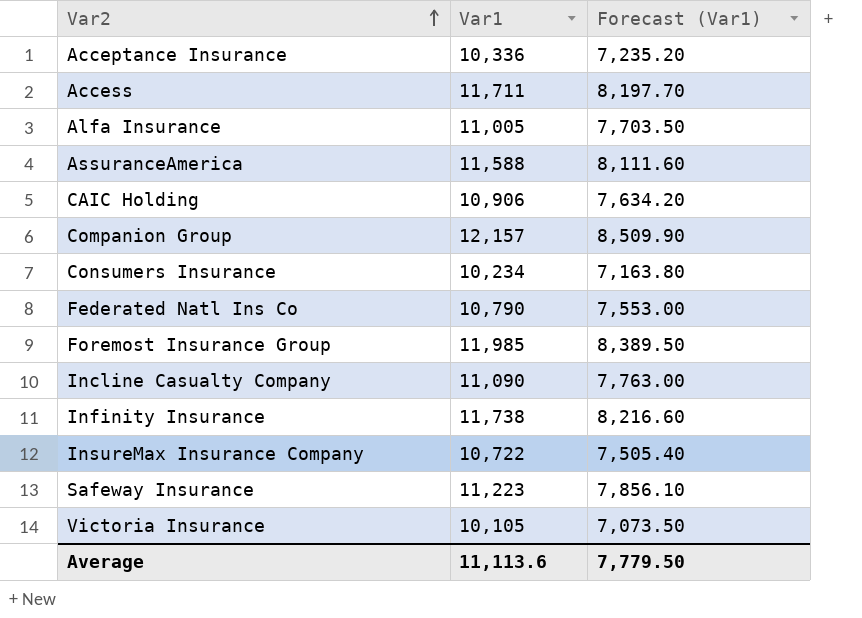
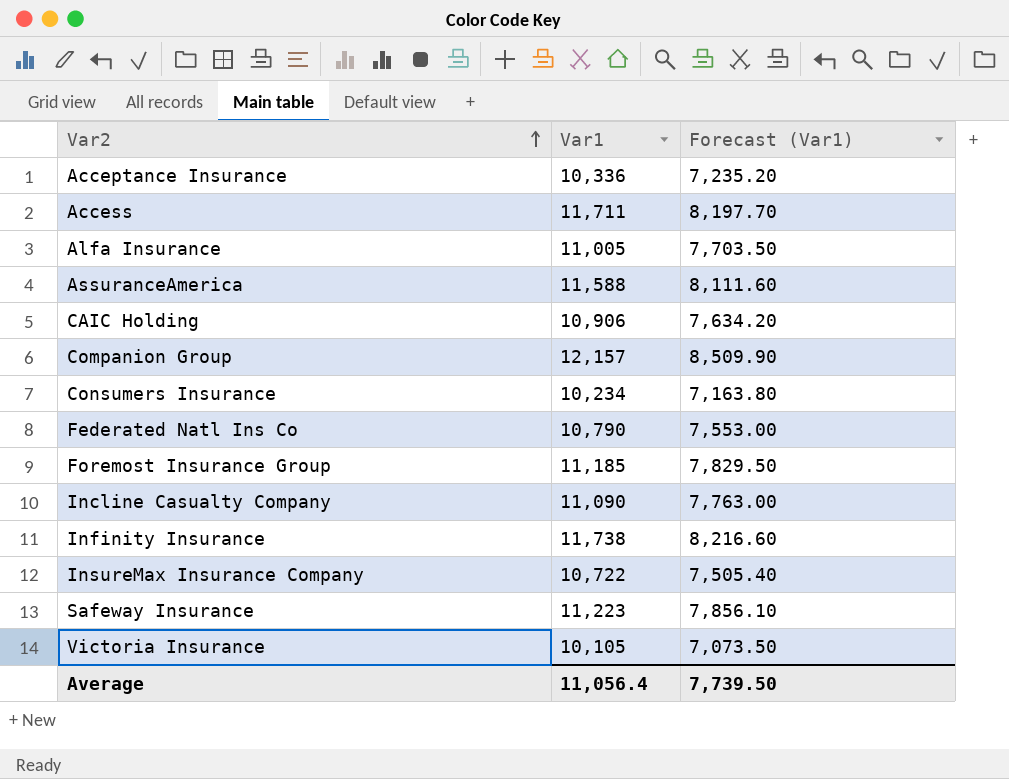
Foremost Insurance Group | Var1: 11,985 -> 11,185
Foremost Insurance Group | Forecast (Var1): 8,389.50 -> 7,829.50
Average | Var1: 11,113.6 -> 11,056.4
Average | Forecast (Var1): 7,779.50 -> 7,739.50

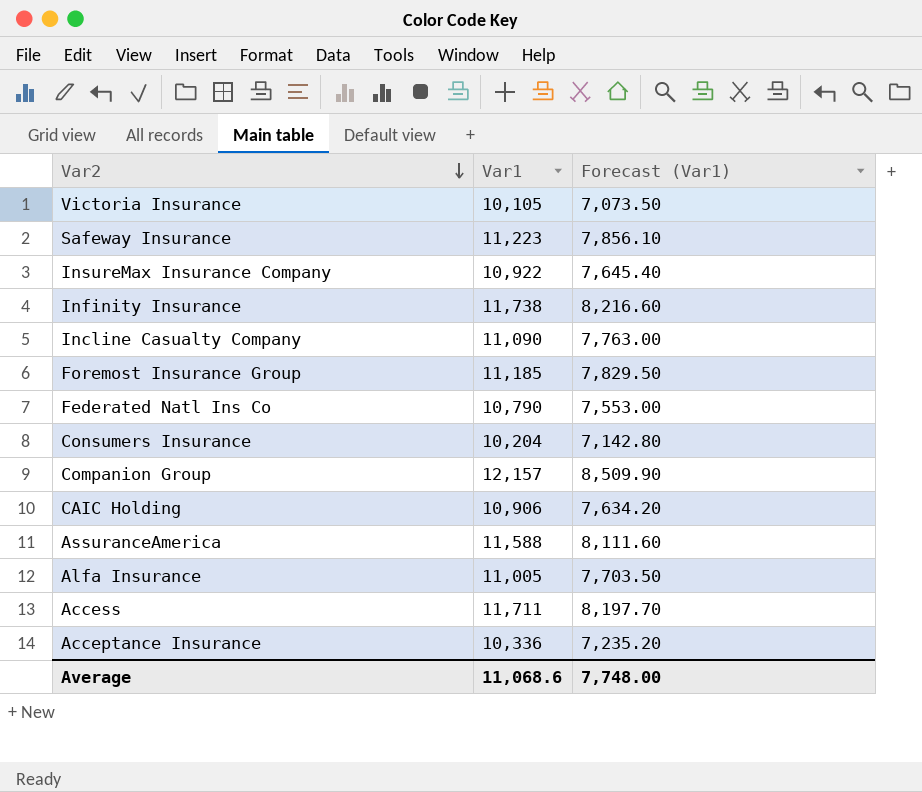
row order: Var2 ascending -> Var2 descending
InsureMax Insurance Company | Var1: 10,722 -> 10,922
InsureMax Insurance Company | Forecast (Var1): 7,505.40 -> 7,645.40
Consumers Insurance | Var1: 10,234 -> 10,204
Consumers Insurance | Forecast (Var1): 7,163.80 -> 7,142.80
Average | Var1: 11,056.4 -> 11,068.6
Average | Forecast (Var1): 7,739.50 -> 7,748.00

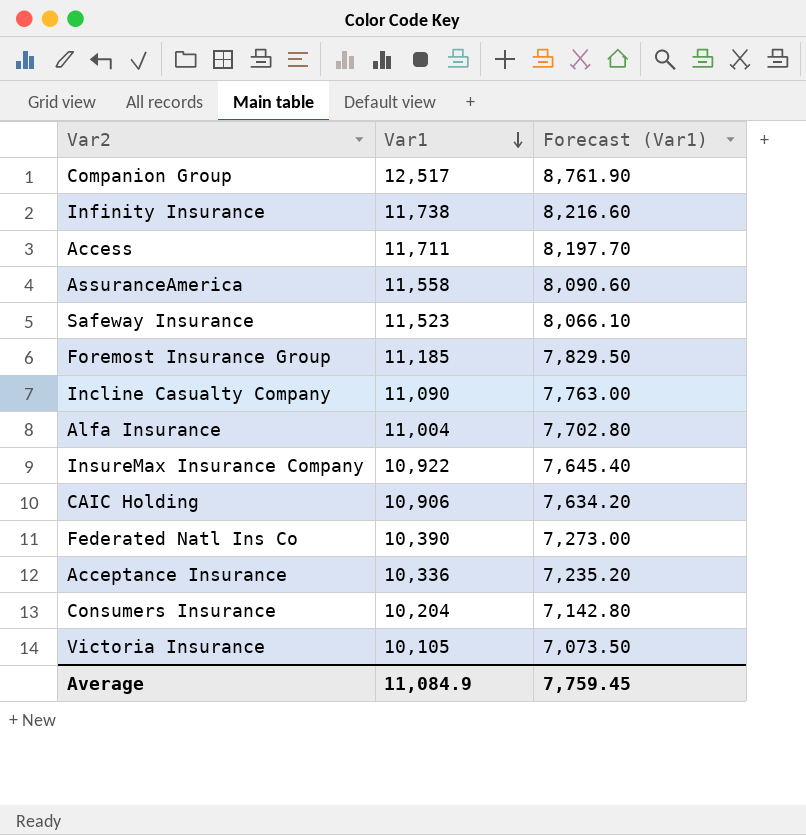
row order: Var2 descending -> Var1 descending
Companion Group | Var1: 12,157 -> 12,517
Companion Group | Forecast (Var1): 8,509.90 -> 8,761.90
AssuranceAmerica | Var1: 11,588 -> 11,558
AssuranceAmerica | Forecast (Var1): 8,111.60 -> 8,090.60
Safeway Insurance | Var1: 11,223 -> 11,523
Safeway Insurance | Forecast (Var1): 7,856.10 -> 8,066.10
Alfa Insurance | Var1: 11,005 -> 11,004
Alfa Insurance | Forecast (Var1): 7,703.50 -> 7,702.80
Federated Natl Ins Co | Var1: 10,790 -> 10,390
Federated Natl Ins Co | Forecast (Var1): 7,553.00 -> 7,273.00
Average | Var1: 11,068.6 -> 11,084.9
Average | Forecast (Var1): 7,748.00 -> 7,759.45

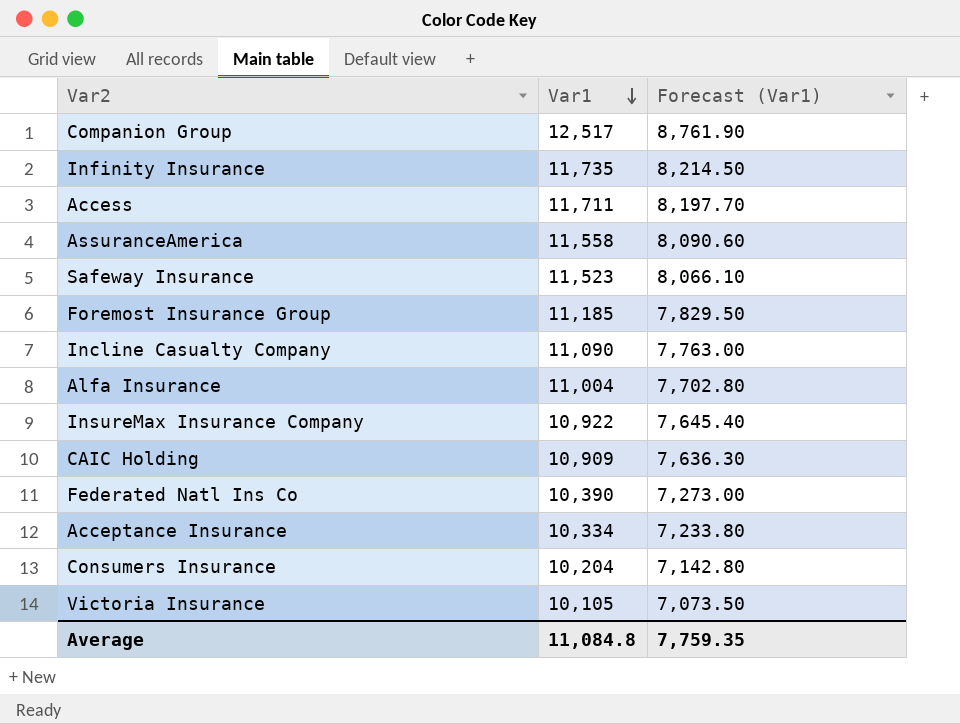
Infinity Insurance | Var1: 11,738 -> 11,735
Infinity Insurance | Forecast (Var1): 8,216.60 -> 8,214.50
CAIC Holding | Var1: 10,906 -> 10,909
CAIC Holding | Forecast (Var1): 7,634.20 -> 7,636.30
Acceptance Insurance | Var1: 10,336 -> 10,334
Acceptance Insurance | Forecast (Var1): 7,235.20 -> 7,233.80
Average | Var1: 11,084.9 -> 11,084.8
Average | Forecast (Var1): 7,759.45 -> 7,759.35

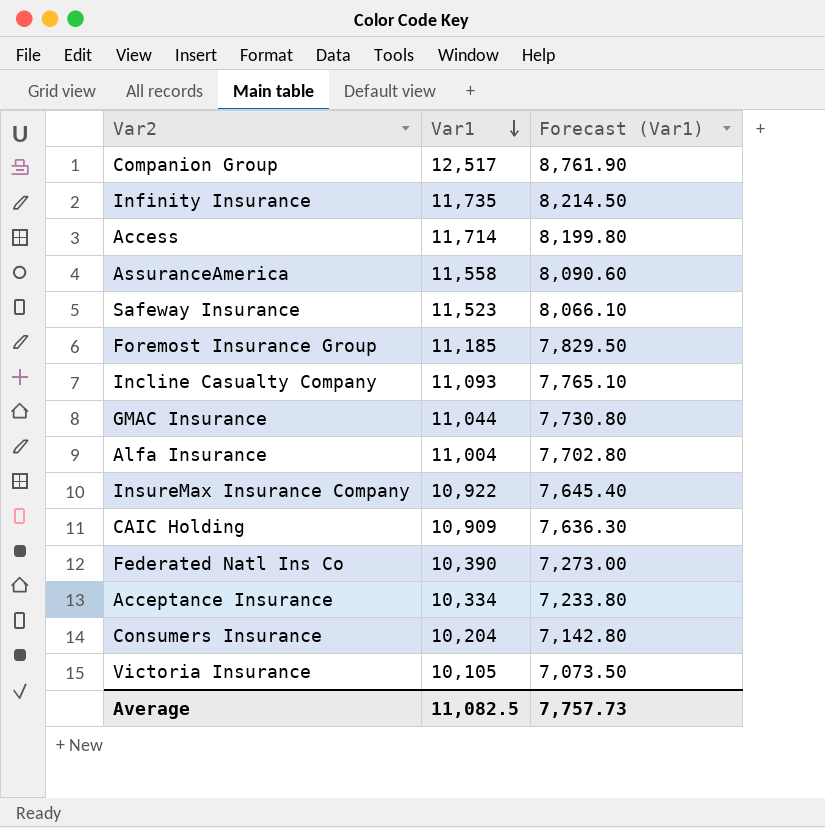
Access | Var1: 11,711 -> 11,714
Access | Forecast (Var1): 8,197.70 -> 8,199.80
Incline Casualty Company | Var1: 11,090 -> 11,093
Incline Casualty Company | Forecast (Var1): 7,763.00 -> 7,765.10
row GMAC Insurance: none -> 11,044 | 7,730.80
Average | Var1: 11,084.8 -> 11,082.5
Average | Forecast (Var1): 7,759.35 -> 7,757.73

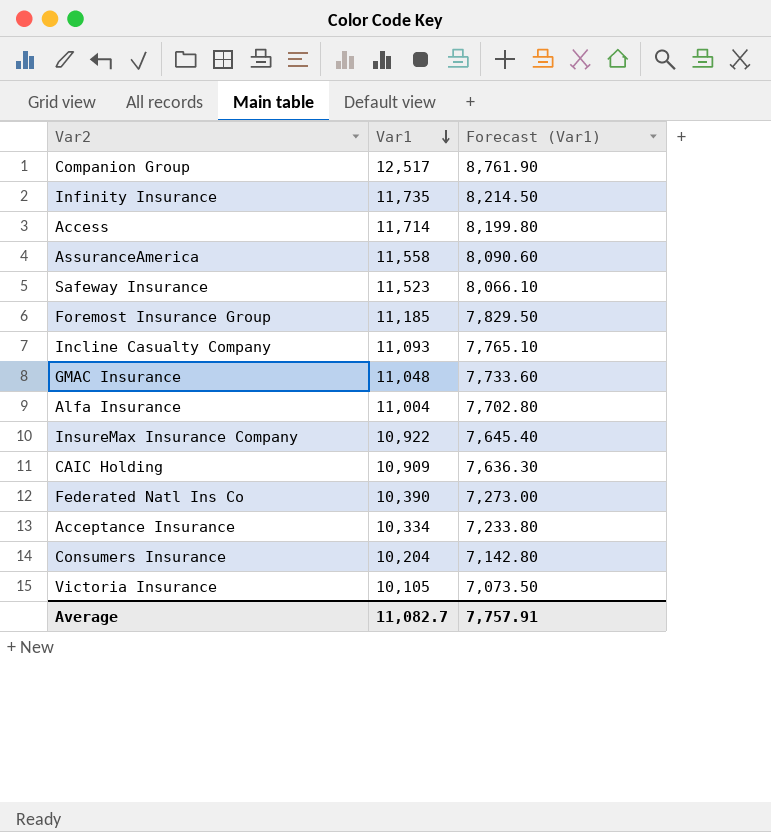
GMAC Insurance | Var1: 11,044 -> 11,048
GMAC Insurance | Forecast (Var1): 7,730.80 -> 7,733.60
Average | Var1: 11,082.5 -> 11,082.7
Average | Forecast (Var1): 7,757.73 -> 7,757.91

